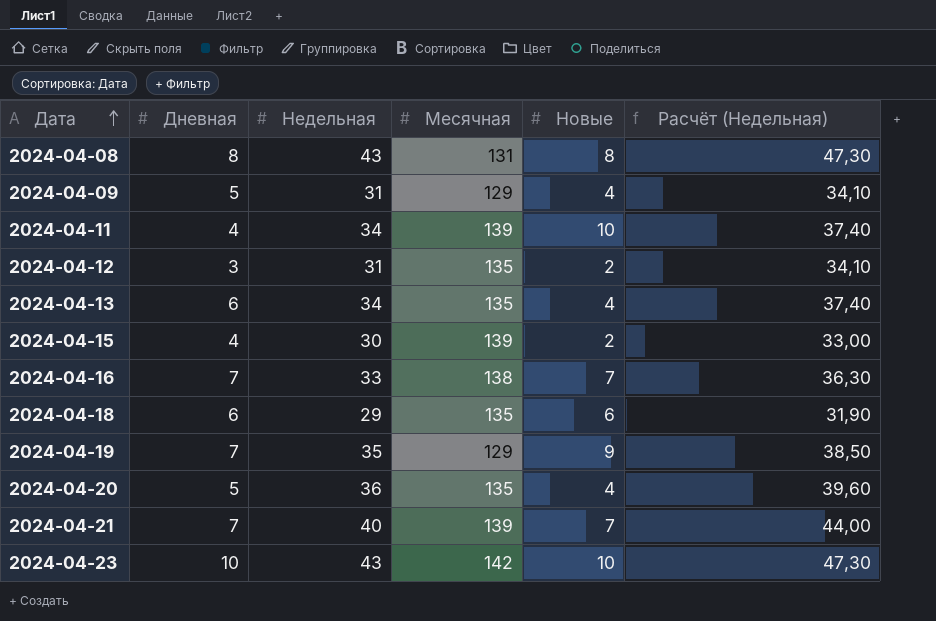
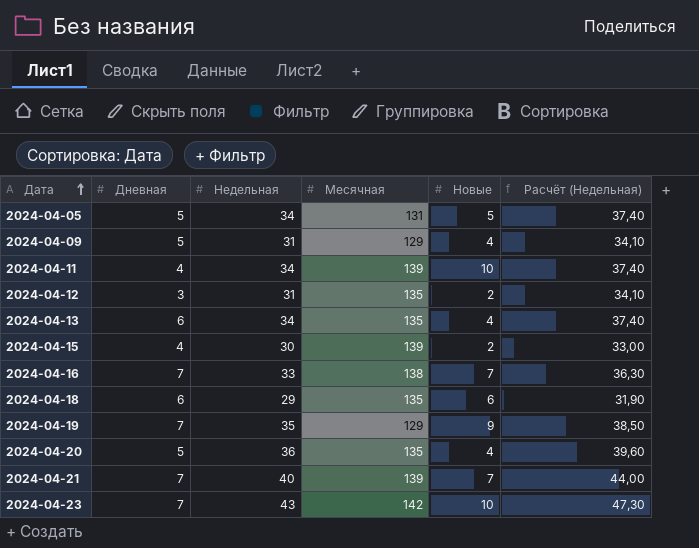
row 2024-04-08: 8 | 43 | 131 | 8 | 47,30 -> none
row 2024-04-05: none -> 5 | 34 | 131 | 5 | 37,40
2024-04-23 | Дневная: 10 -> 7

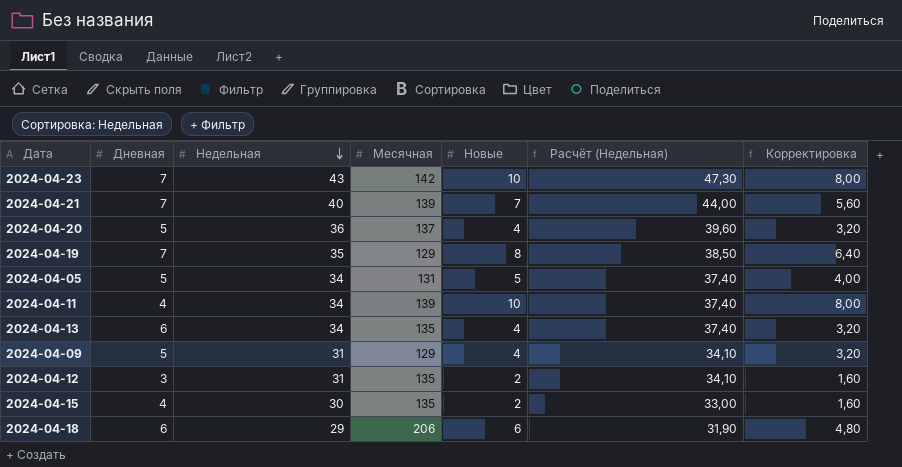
row order: Дата ascending -> Недельная descending
column Корректировка | formula: none -> [Новые] * 0,8
row 2024-04-16: 7 | 33 | 138 | 7 | 36,30 -> none
2024-04-20 | Месячная: 135 -> 137
2024-04-19 | Новые: 9 -> 8
2024-04-15 | Месячная: 139 -> 135
2024-04-18 | Месячная: 135 -> 206

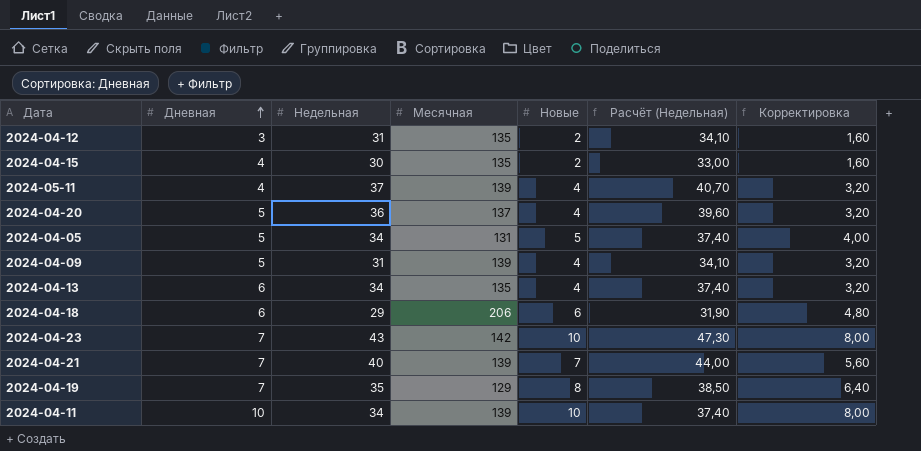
row order: Недельная descending -> Дневная ascending
row 2024-05-11: none -> 4 | 37 | 139 | 4 | 40,70 | 3,20
2024-04-09 | Месячная: 129 -> 139
2024-04-11 | Дневная: 4 -> 10

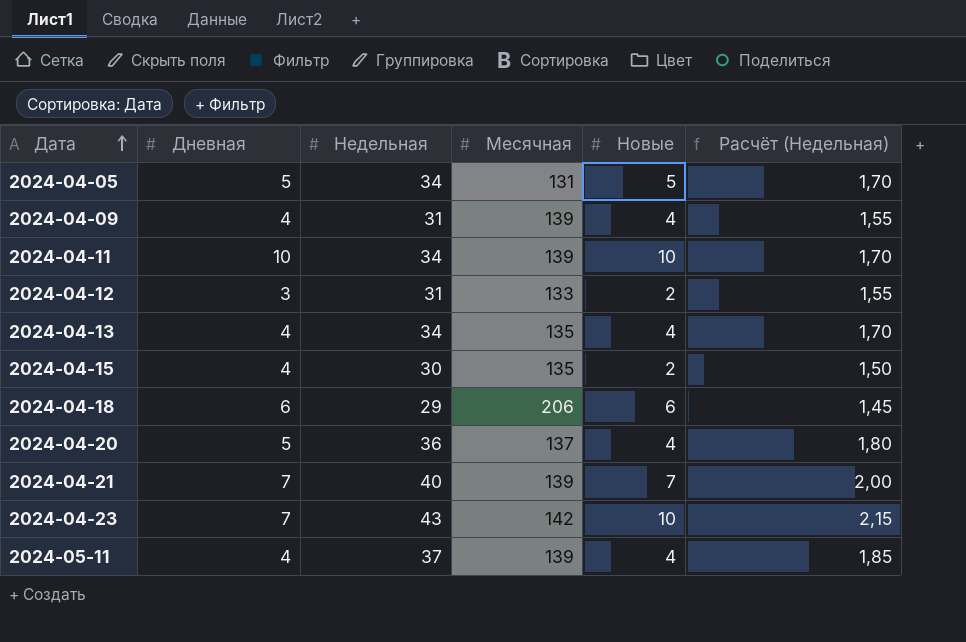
row order: Дневная ascending -> Дата ascending
column Корректировка | formula: [Новые] * 0,8 -> none
column Расчёт (Недельная) | formula: [Недельная] * 1,1 -> [Недельная] * 0,05
row 2024-04-19: 7 | 35 | 129 | 8 | 38,50 | 6,40 -> none
2024-04-09 | Дневная: 5 -> 4
2024-04-12 | Месячная: 135 -> 133
2024-04-13 | Дневная: 6 -> 4

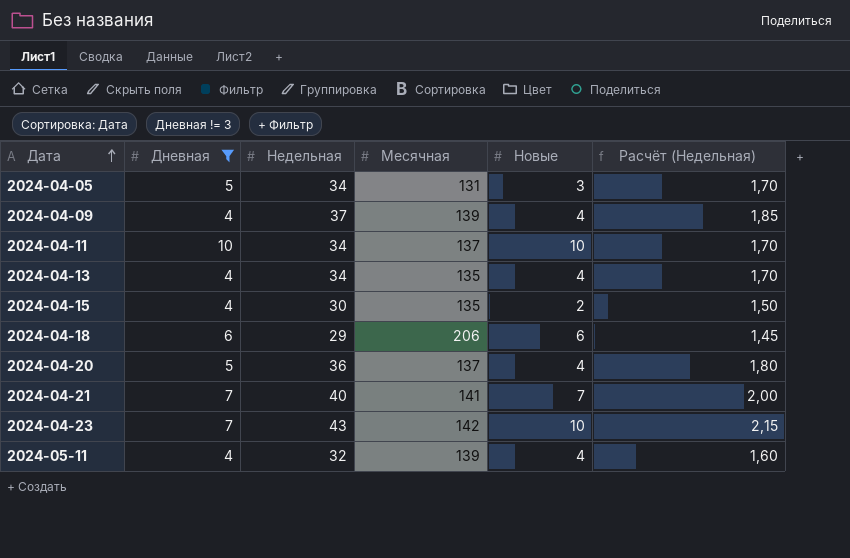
filter: none -> Дневная != 3
2024-04-05 | Новые: 5 -> 3
2024-04-09 | Недельная: 31 -> 37
2024-04-09 | Расчёт (Недельная): 1,55 -> 1,85
2024-04-11 | Месячная: 139 -> 137
2024-04-21 | Месячная: 139 -> 141
2024-05-11 | Недельная: 37 -> 32
2024-05-11 | Расчёт (Недельная): 1,85 -> 1,60

